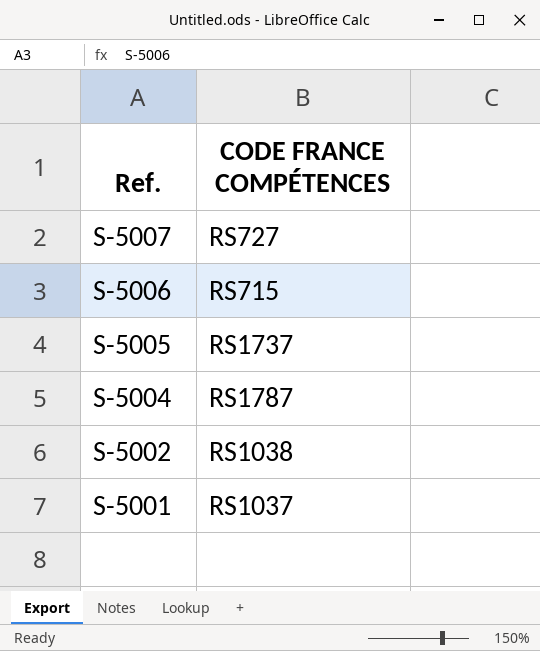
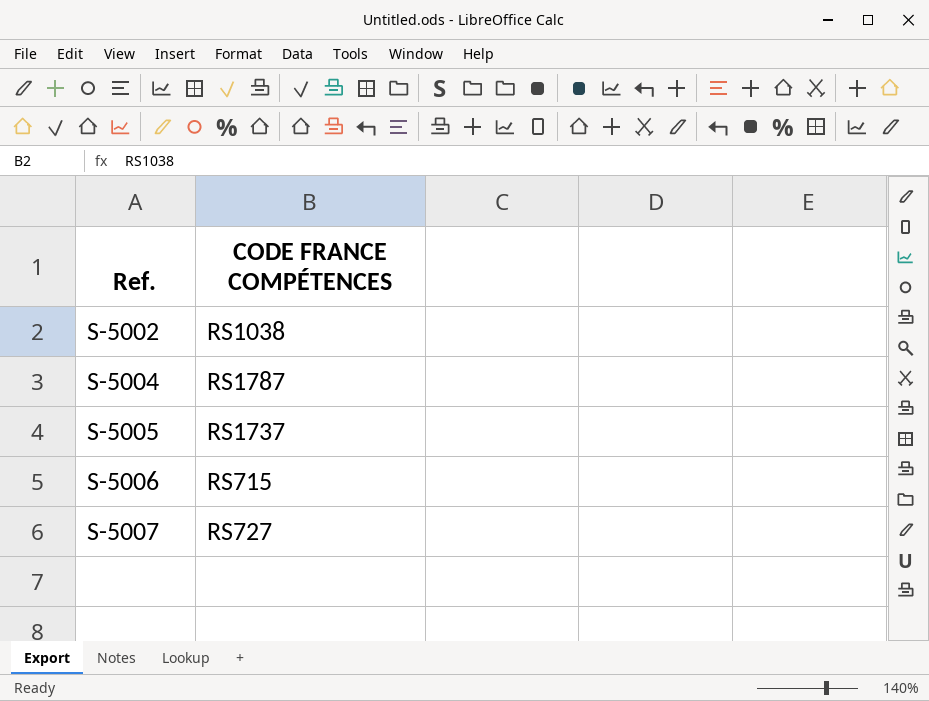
row order: Ref. descending -> Ref. ascending
row S-5001: RS1037 -> none

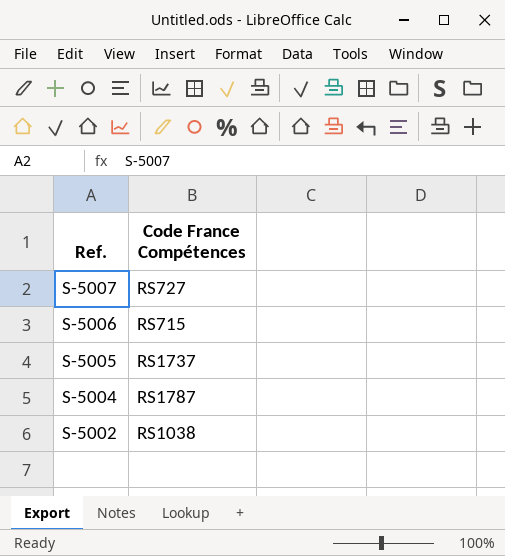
row order: Ref. ascending -> Ref. descending
column name: CODE FRANCE COMPÉTENCES -> Code France Compétences

